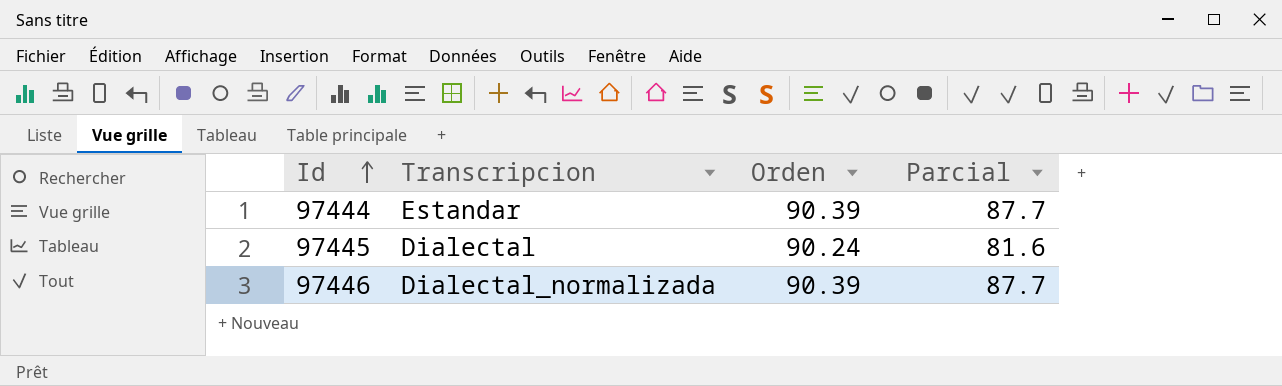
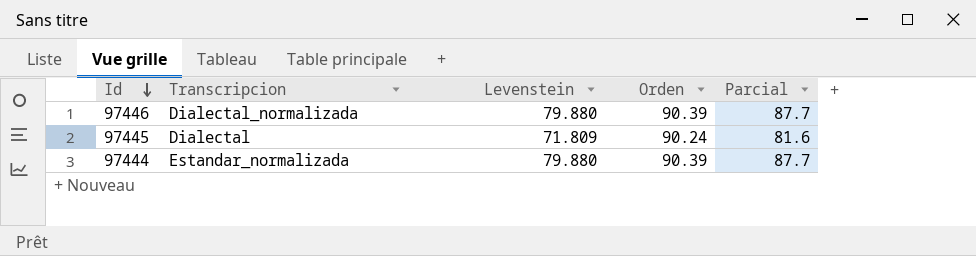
row order: Id ascending -> Id descending
column Levenstein | position: none -> 3
97444 | Transcripcion: Estandar -> Estandar_normalizada

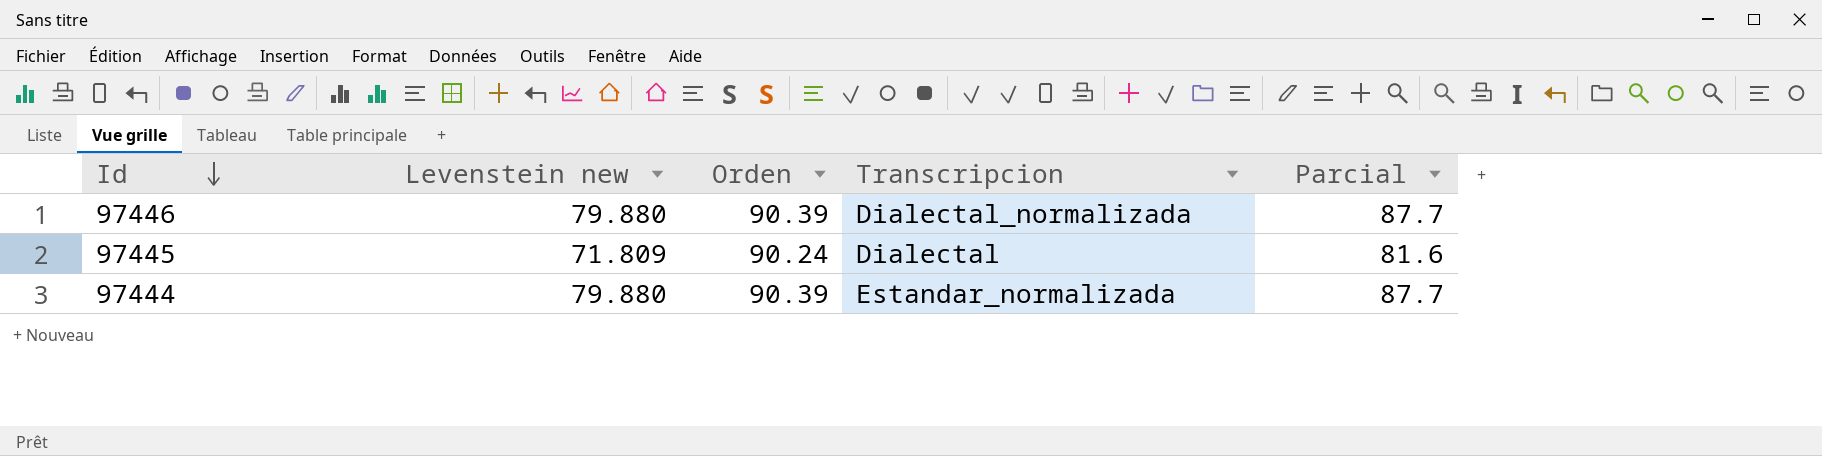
column name: Levenstein -> Levenstein new
column Transcripcion | position: 2 -> 4

